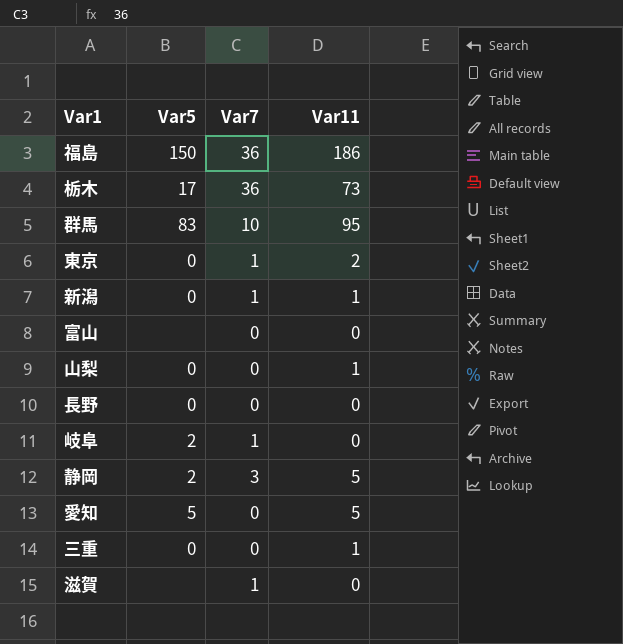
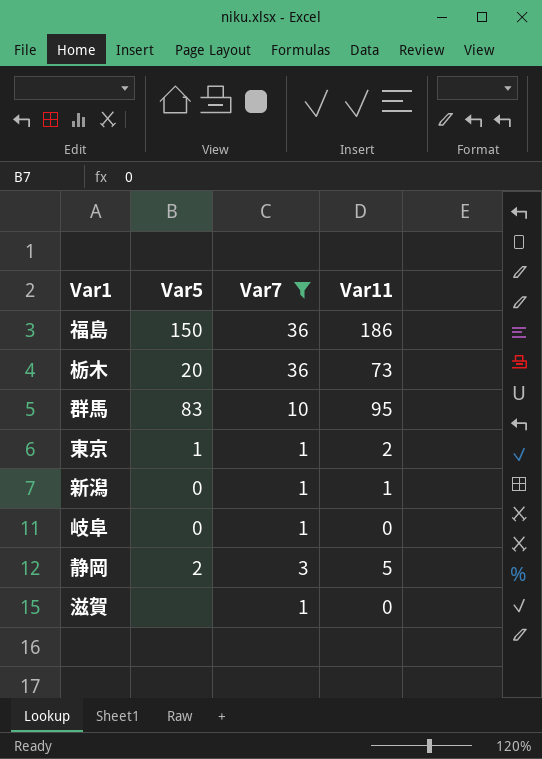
filter: none -> Var7 != 0
栃木 | Var5: 17 -> 20
東京 | Var5: 0 -> 1
岐阜 | Var5: 2 -> 0

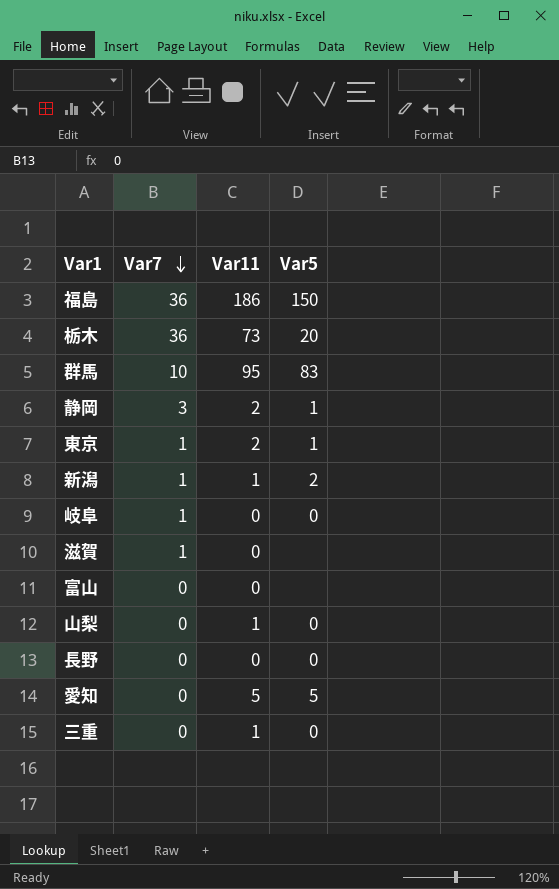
filter: Var7 != 0 -> none
row order: none -> Var7 descending
column Var5 | position: 2 -> 4
静岡 | Var11: 5 -> 2
静岡 | Var5: 2 -> 1
新潟 | Var5: 0 -> 2

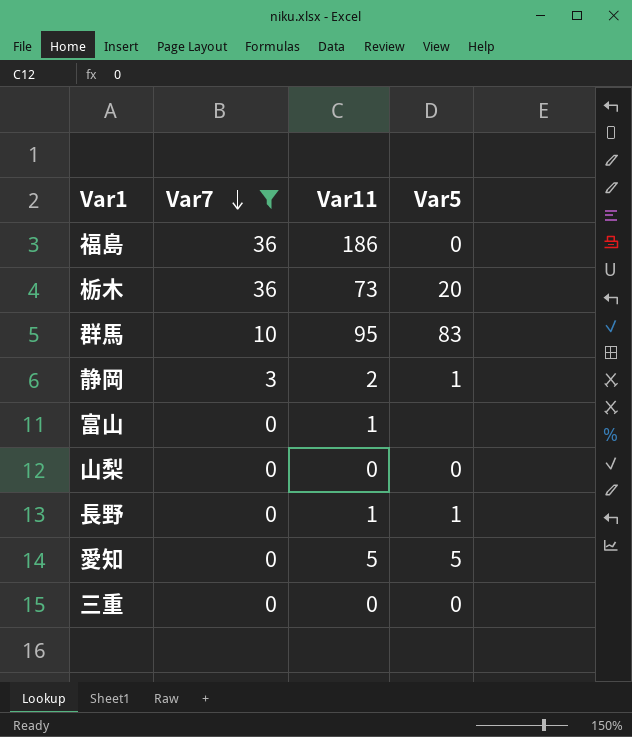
filter: none -> Var7 != 1
福島 | Var5: 150 -> 0
富山 | Var11: 0 -> 1
山梨 | Var11: 1 -> 0
長野 | Var11: 0 -> 1
長野 | Var5: 0 -> 1
三重 | Var11: 1 -> 0

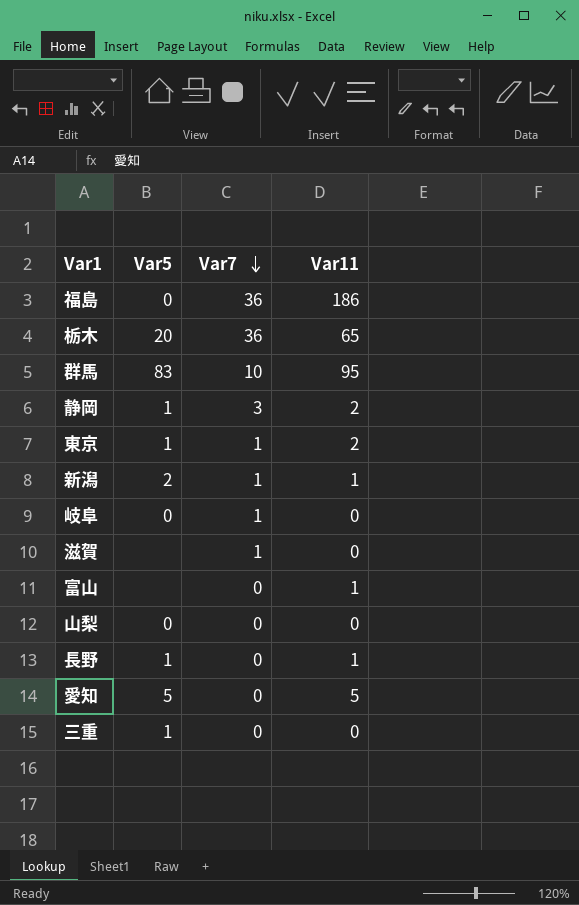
filter: Var7 != 1 -> none
column Var5 | position: 4 -> 2
栃木 | Var11: 73 -> 65
三重 | Var5: 0 -> 1

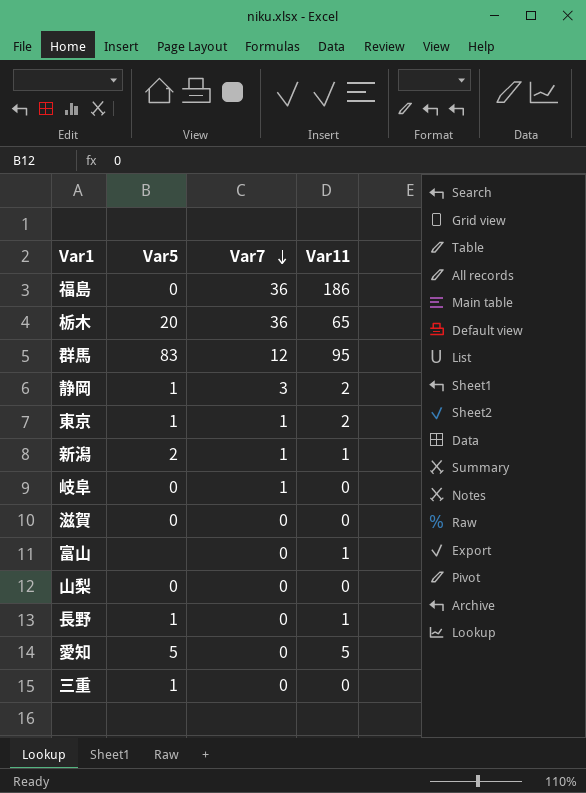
群馬 | Var7: 10 -> 12
滋賀 | Var5: none -> 0
滋賀 | Var7: 1 -> 0

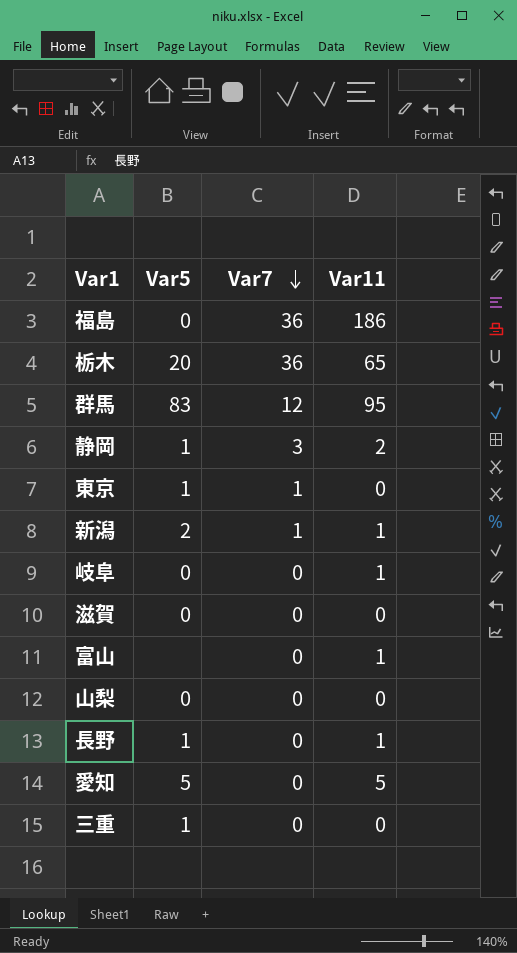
東京 | Var11: 2 -> 0
岐阜 | Var7: 1 -> 0
岐阜 | Var11: 0 -> 1

